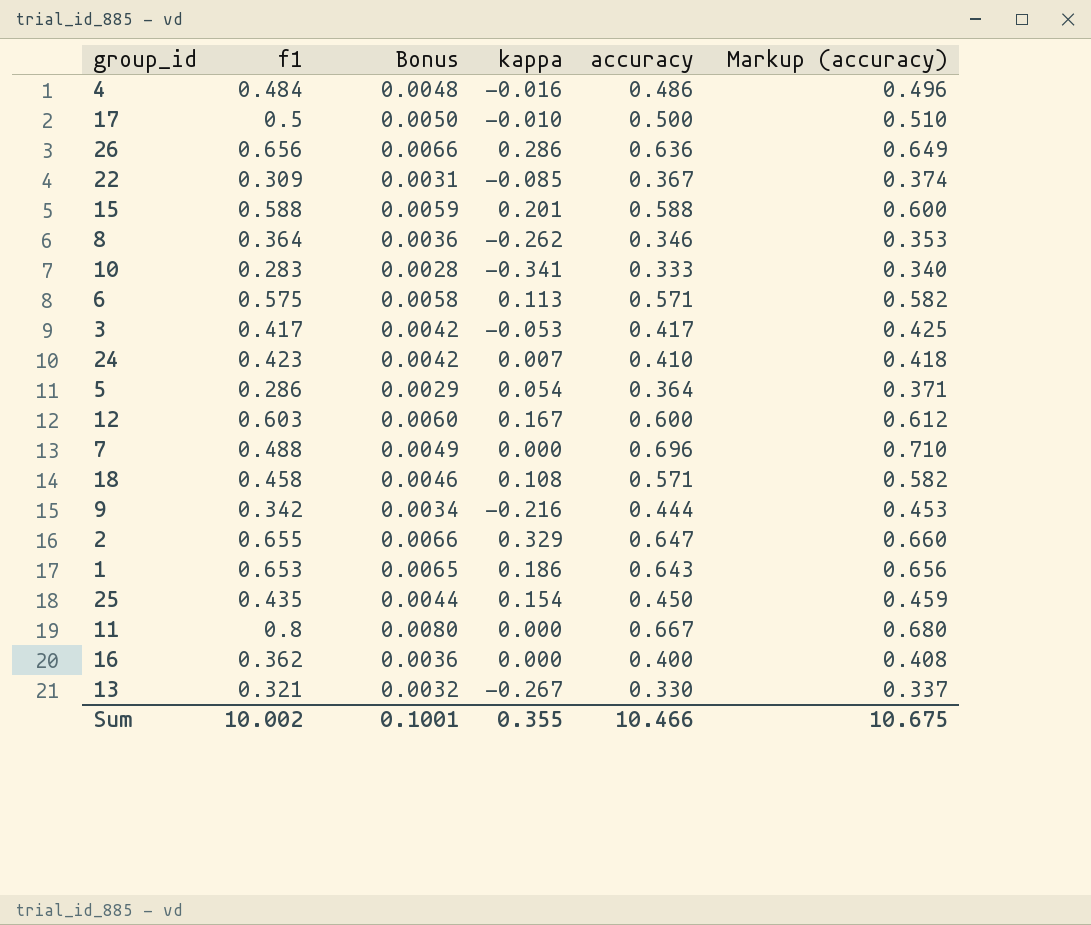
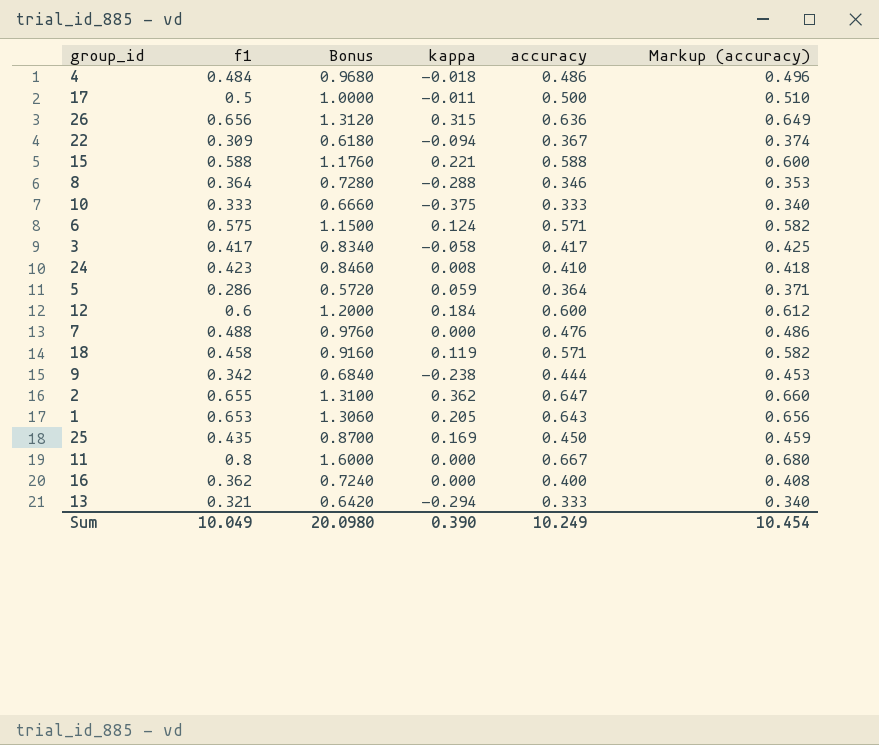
column Bonus | formula: [f1] * 0.01 -> [f1] * 2
4 | kappa: -0.016 -> -0.018
17 | kappa: -0.010 -> -0.011
26 | kappa: 0.286 -> 0.315
22 | kappa: -0.085 -> -0.094
15 | kappa: 0.201 -> 0.221
8 | kappa: -0.262 -> -0.288
10 | f1: 0.283 -> 0.333
10 | kappa: -0.341 -> -0.375
6 | kappa: 0.113 -> 0.124
3 | kappa: -0.053 -> -0.058
24 | kappa: 0.007 -> 0.008
5 | kappa: 0.054 -> 0.059
12 | f1: 0.603 -> 0.6
12 | kappa: 0.167 -> 0.184
7 | accuracy: 0.696 -> 0.476
7 | Markup (accuracy): 0.710 -> 0.486
18 | kappa: 0.108 -> 0.119
9 | kappa: -0.216 -> -0.238
2 | kappa: 0.329 -> 0.362
1 | kappa: 0.186 -> 0.205
25 | kappa: 0.154 -> 0.169
13 | kappa: -0.267 -> -0.294
13 | accuracy: 0.330 -> 0.333
13 | Markup (accuracy): 0.337 -> 0.340
Sum | f1: 10.002 -> 10.049
Sum | Bonus: 0.1001 -> 20.0980
Sum | kappa: 0.355 -> 0.390
Sum | accuracy: 10.466 -> 10.249
Sum | Markup (accuracy): 10.675 -> 10.454

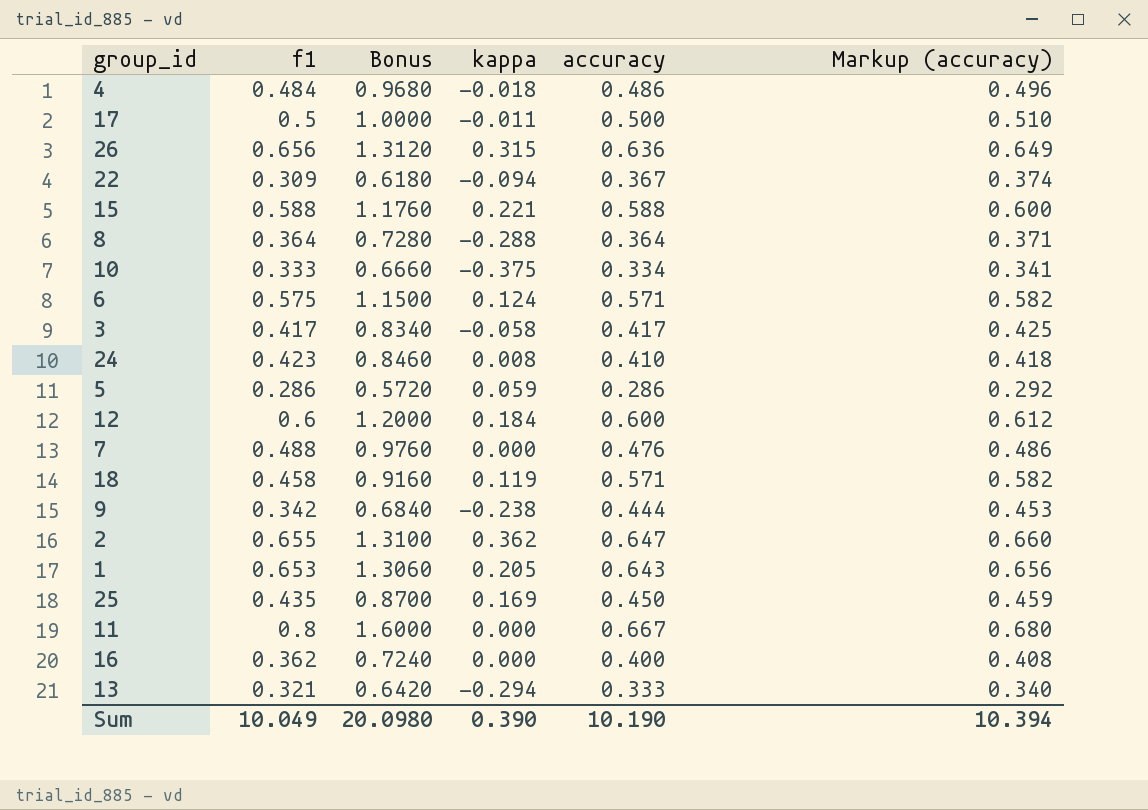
8 | accuracy: 0.346 -> 0.364
8 | Markup (accuracy): 0.353 -> 0.371
10 | accuracy: 0.333 -> 0.334
10 | Markup (accuracy): 0.340 -> 0.341
5 | accuracy: 0.364 -> 0.286
5 | Markup (accuracy): 0.371 -> 0.292
Sum | accuracy: 10.249 -> 10.190
Sum | Markup (accuracy): 10.454 -> 10.394

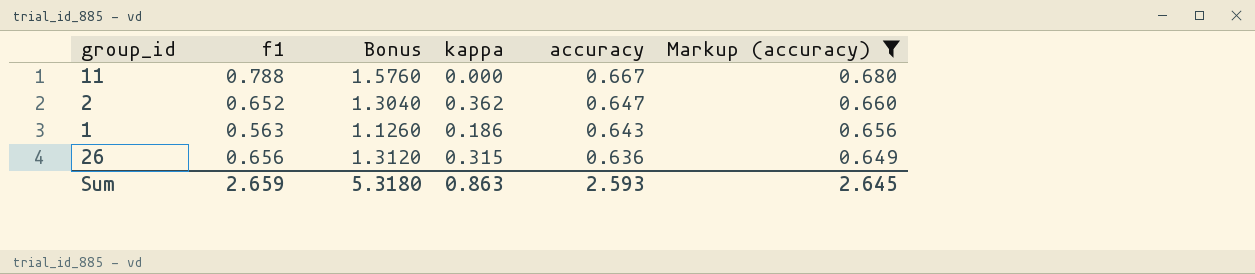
filter: none -> Markup (accuracy) >= 0.649
row order: none -> accuracy descending
11 | f1: 0.8 -> 0.788
11 | Bonus: 1.6000 -> 1.5760
2 | f1: 0.655 -> 0.652
2 | Bonus: 1.3100 -> 1.3040
1 | f1: 0.653 -> 0.563
1 | Bonus: 1.3060 -> 1.1260
1 | kappa: 0.205 -> 0.186
Sum | f1: 10.049 -> 2.659
Sum | Bonus: 20.0980 -> 5.3180
Sum | kappa: 0.390 -> 0.863
Sum | accuracy: 10.190 -> 2.593
Sum | Markup (accuracy): 10.394 -> 2.645

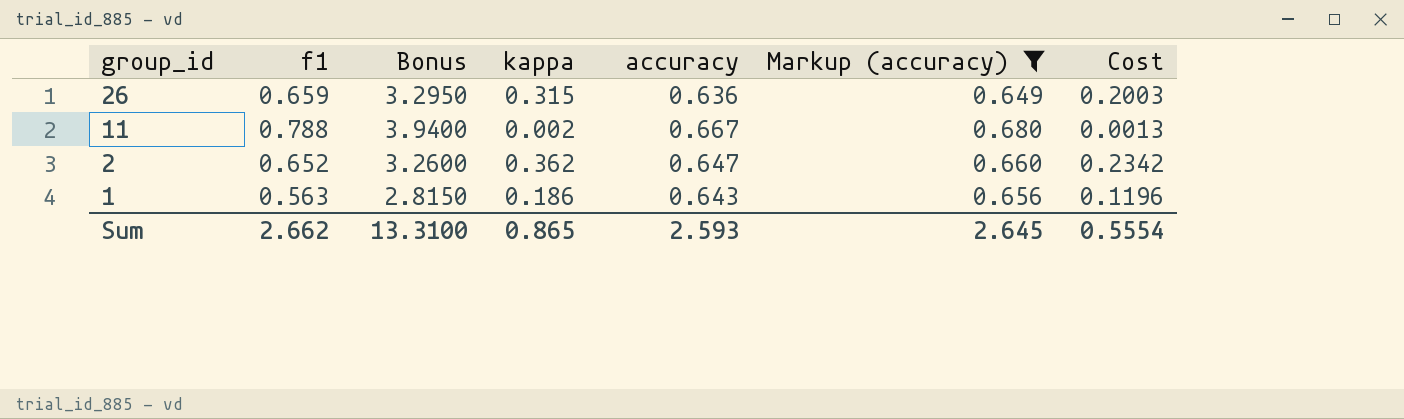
row order: accuracy descending -> group_id descending
column Bonus | formula: [f1] * 2 -> [f1] * 5
column Cost | formula: none -> [kappa] * [accuracy]
26 | f1: 0.656 -> 0.659
11 | kappa: 0.000 -> 0.002
Sum | f1: 2.659 -> 2.662
Sum | Bonus: 5.3180 -> 13.3100
Sum | kappa: 0.863 -> 0.865

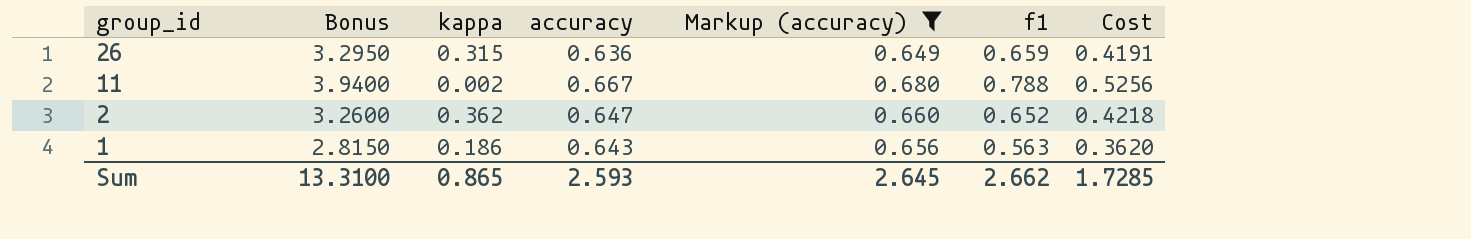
column f1 | position: 2 -> 6
column Cost | formula: [kappa] * [accuracy] -> [accuracy] * [f1]
Sum | Cost: 0.5554 -> 1.7285

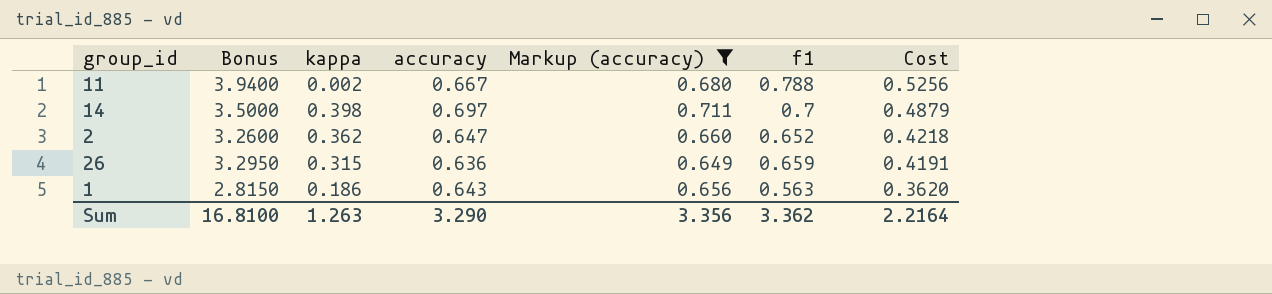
row order: group_id descending -> Cost descending
row 14: none -> 3.5000 | 0.398 | 0.697 | 0.711 | 0.7 | 0.4879
Sum | Bonus: 13.3100 -> 16.8100
Sum | kappa: 0.865 -> 1.263
Sum | accuracy: 2.593 -> 3.290
Sum | Markup (accuracy): 2.645 -> 3.356
Sum | f1: 2.662 -> 3.362
Sum | Cost: 1.7285 -> 2.2164

